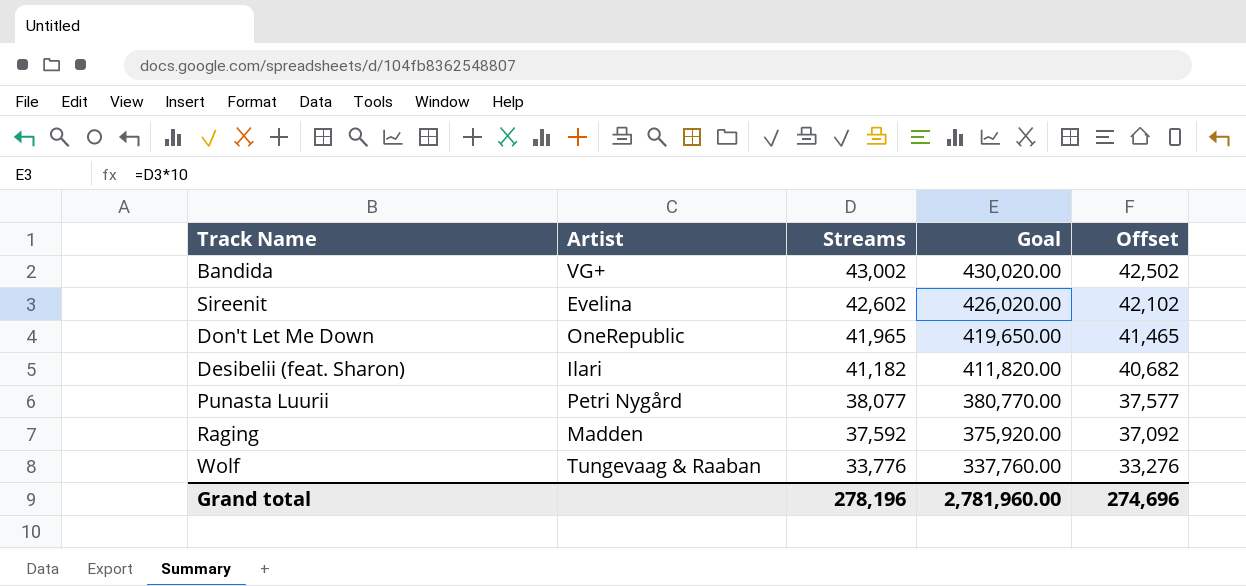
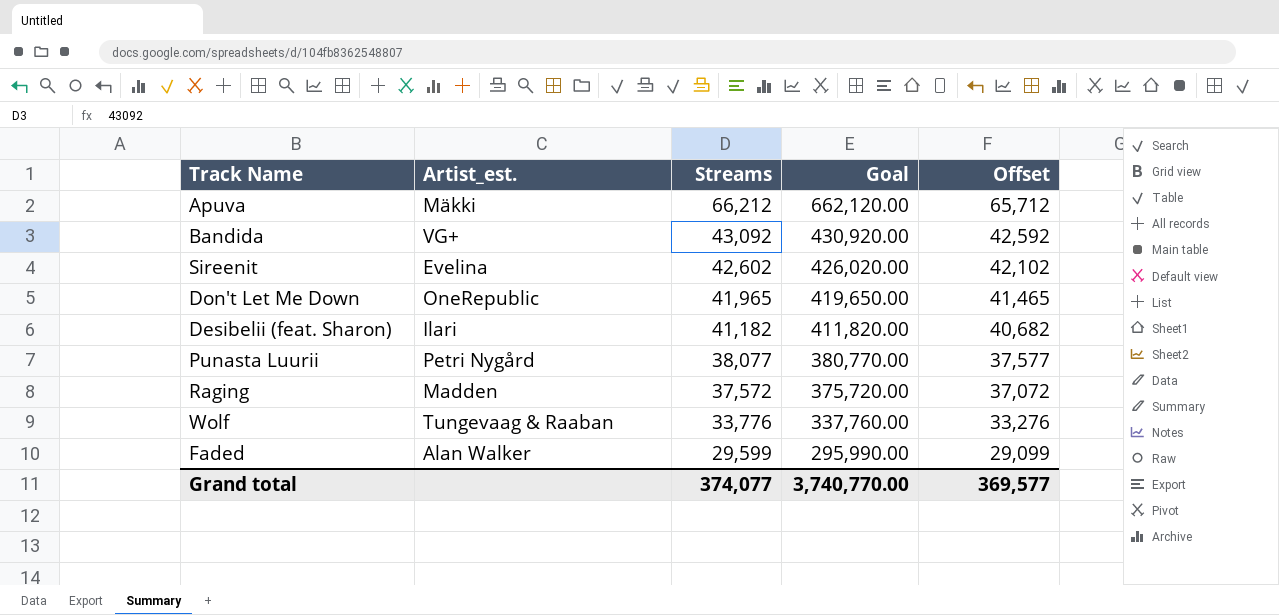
column name: Artist -> Artist_est.
row Apuva: none -> Mäkki | 66,212 | 662,120.00 | 65,712
Bandida | Streams: 43,002 -> 43,092
Bandida | Goal: 430,020.00 -> 430,920.00
Bandida | Offset: 42,502 -> 42,592
Raging | Streams: 37,592 -> 37,572
Raging | Goal: 375,920.00 -> 375,720.00
Raging | Offset: 37,092 -> 37,072
row Faded: none -> Alan Walker | 29,599 | 295,990.00 | 29,099
Grand total | Streams: 278,196 -> 374,077
Grand total | Goal: 2,781,960.00 -> 3,740,770.00
Grand total | Offset: 274,696 -> 369,577

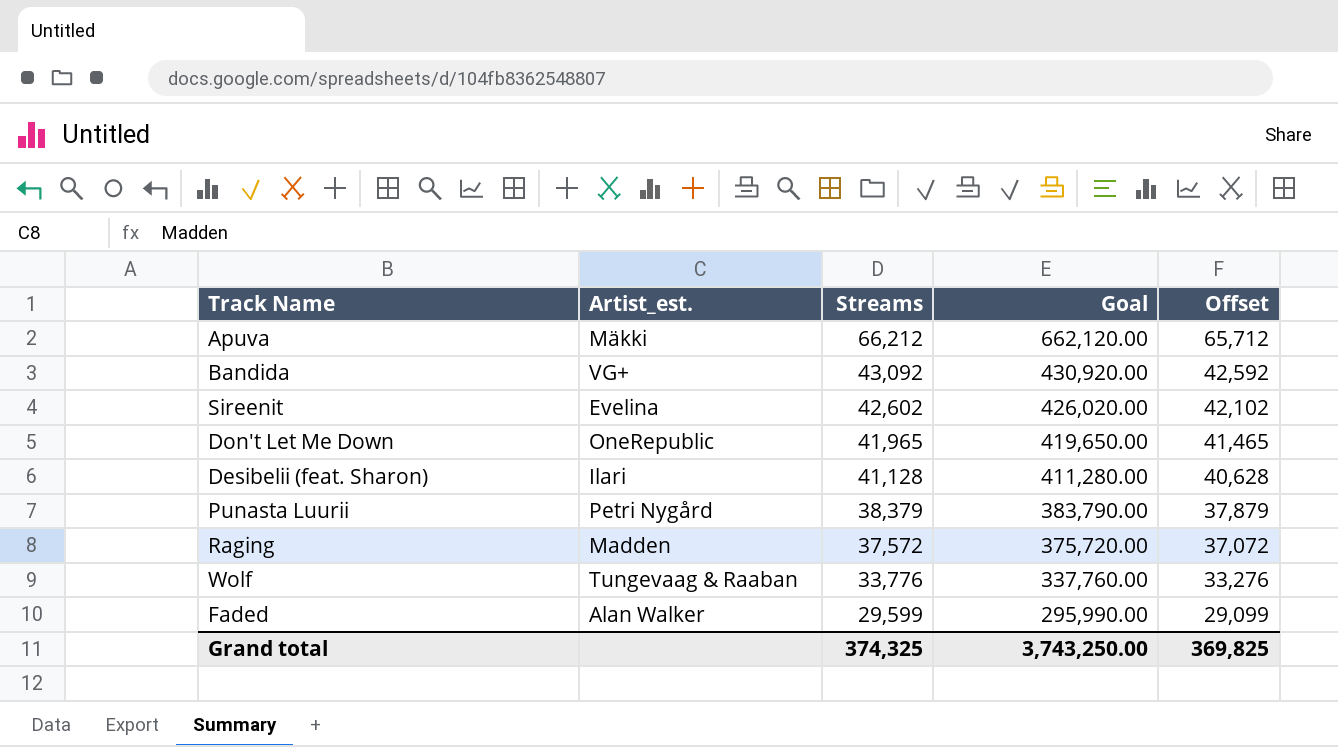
Desibelii (feat. Sharon) | Streams: 41,182 -> 41,128
Desibelii (feat. Sharon) | Goal: 411,820.00 -> 411,280.00
Desibelii (feat. Sharon) | Offset: 40,682 -> 40,628
Punasta Luurii | Streams: 38,077 -> 38,379
Punasta Luurii | Goal: 380,770.00 -> 383,790.00
Punasta Luurii | Offset: 37,577 -> 37,879
Grand total | Streams: 374,077 -> 374,325
Grand total | Goal: 3,740,770.00 -> 3,743,250.00
Grand total | Offset: 369,577 -> 369,825

